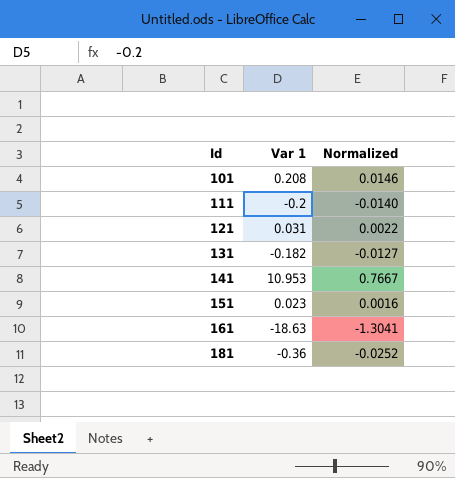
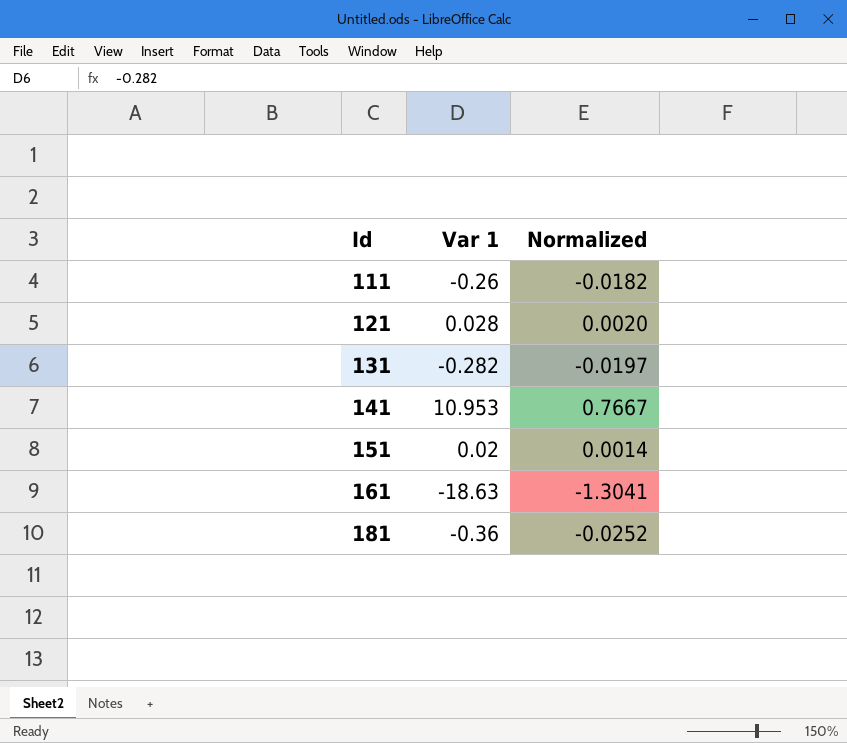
row 101: 0.208 | 0.0146 -> none
111 | Var 1: -0.2 -> -0.26
111 | Normalized: -0.0140 -> -0.0182
121 | Var 1: 0.031 -> 0.028
121 | Normalized: 0.0022 -> 0.0020
131 | Var 1: -0.182 -> -0.282
131 | Normalized: -0.0127 -> -0.0197
151 | Var 1: 0.023 -> 0.02
151 | Normalized: 0.0016 -> 0.0014

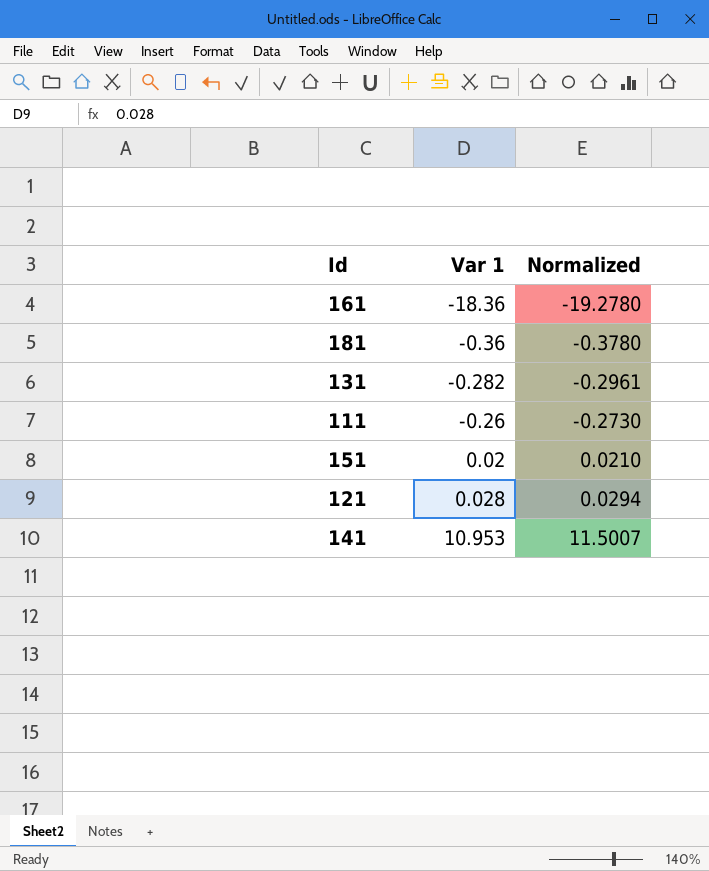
row order: Id ascending -> Var 1 ascending
column Normalized | formula: [Var 1] * 0.07 -> [Var 1] * 1.05
161 | Var 1: -18.63 -> -18.36

